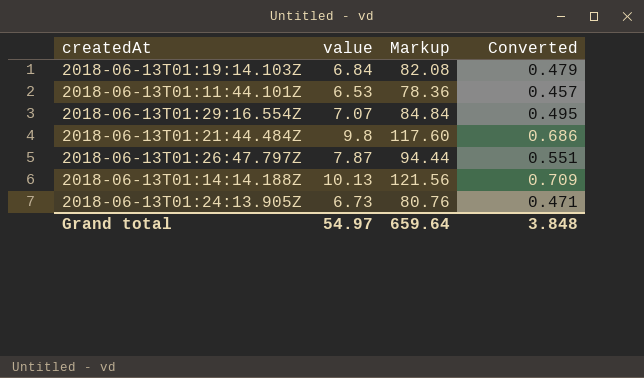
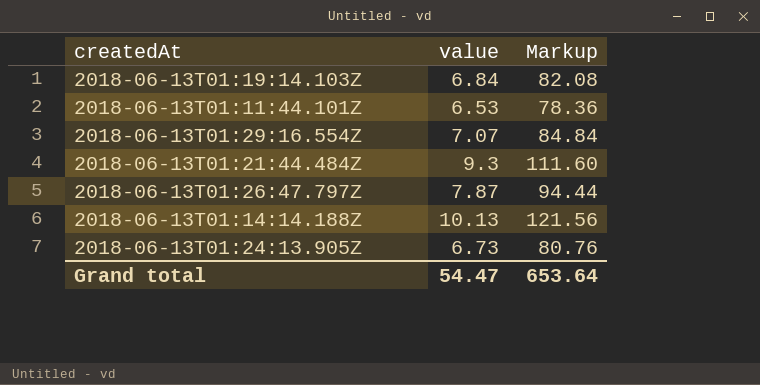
column Converted | formula: [value] * 0.07 -> none
2018-06-13T01:21:44.484Z | value: 9.8 -> 9.3
2018-06-13T01:21:44.484Z | Markup: 117.60 -> 111.60
Grand total | value: 54.97 -> 54.47
Grand total | Markup: 659.64 -> 653.64

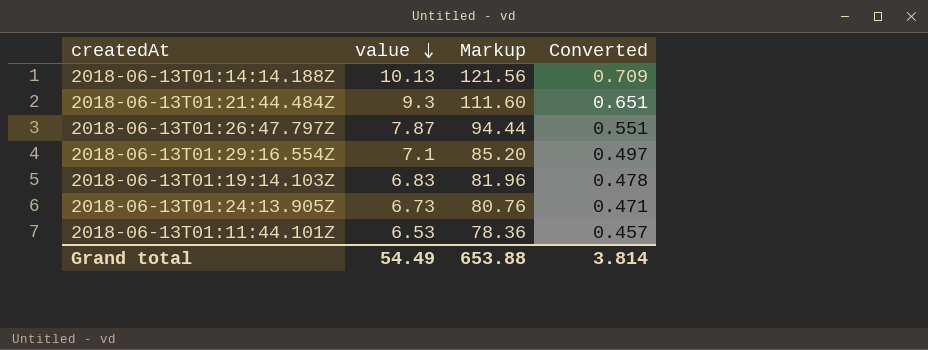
row order: none -> value descending
column Converted | formula: none -> [value] * 0.07
2018-06-13T01:29:16.554Z | value: 7.07 -> 7.1
2018-06-13T01:29:16.554Z | Markup: 84.84 -> 85.20
2018-06-13T01:19:14.103Z | value: 6.84 -> 6.83
2018-06-13T01:19:14.103Z | Markup: 82.08 -> 81.96
Grand total | value: 54.47 -> 54.49
Grand total | Markup: 653.64 -> 653.88

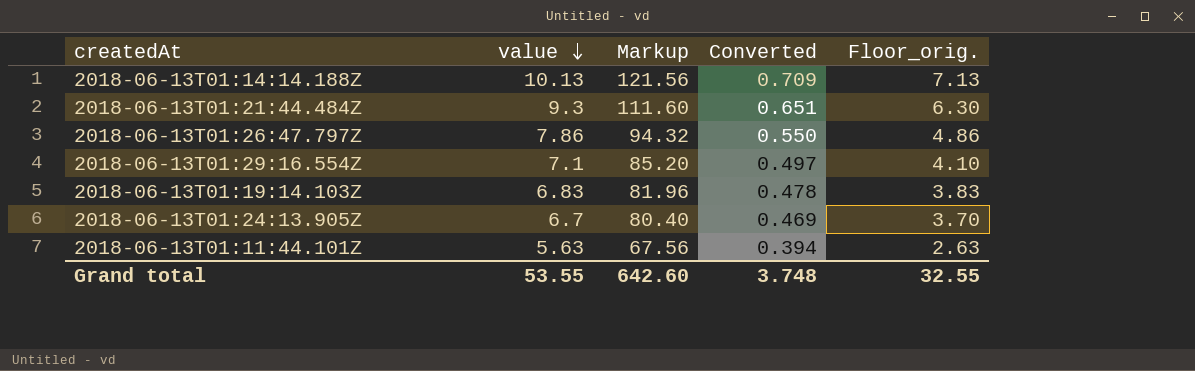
column Floor_orig. | formula: none -> [value] - 3
2018-06-13T01:26:47.797Z | value: 7.87 -> 7.86
2018-06-13T01:26:47.797Z | Markup: 94.44 -> 94.32
2018-06-13T01:26:47.797Z | Converted: 0.551 -> 0.550
2018-06-13T01:24:13.905Z | value: 6.73 -> 6.7
2018-06-13T01:24:13.905Z | Markup: 80.76 -> 80.40
2018-06-13T01:24:13.905Z | Converted: 0.471 -> 0.469
2018-06-13T01:11:44.101Z | value: 6.53 -> 5.63
2018-06-13T01:11:44.101Z | Markup: 78.36 -> 67.56
2018-06-13T01:11:44.101Z | Converted: 0.457 -> 0.394
Grand total | value: 54.49 -> 53.55
Grand total | Markup: 653.88 -> 642.60
Grand total | Converted: 3.814 -> 3.748

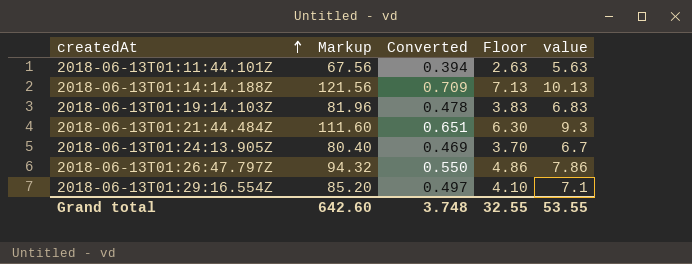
row order: value descending -> createdAt ascending
column name: Floor_orig. -> Floor
column value | position: 2 -> 5

